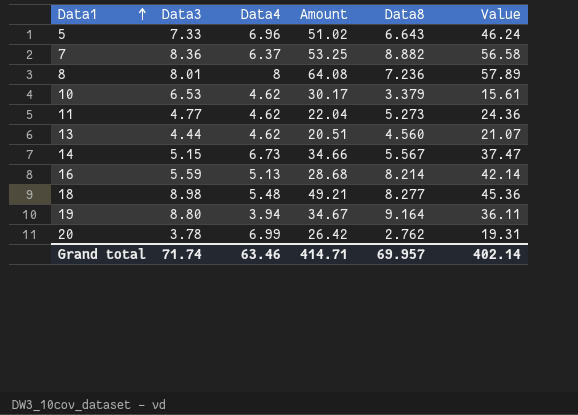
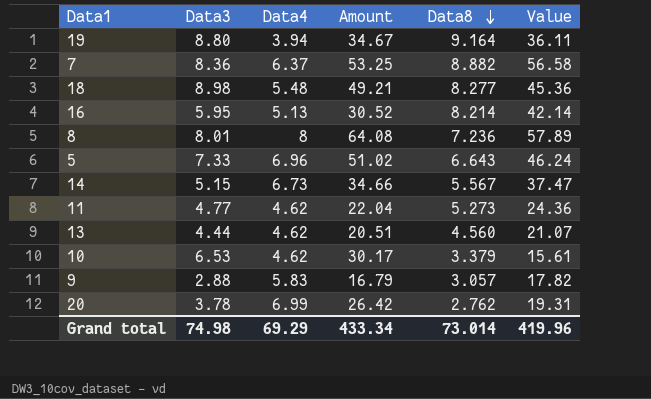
row order: Data1 ascending -> Data8 descending
16 | Data3: 5.59 -> 5.95
16 | Amount: 28.68 -> 30.52
row 9: none -> 2.88 | 5.83 | 16.79 | 3.057 | 17.82
Grand total | Data3: 71.74 -> 74.98
Grand total | Data4: 63.46 -> 69.29
Grand total | Amount: 414.71 -> 433.34
Grand total | Data8: 69.957 -> 73.014
Grand total | Value: 402.14 -> 419.96

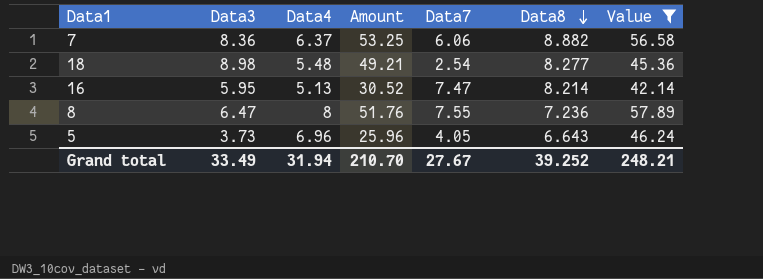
filter: none -> Value >= 42.14
column Data7 | position: none -> 5
8 | Data3: 8.01 -> 6.47
8 | Amount: 64.08 -> 51.76
5 | Data3: 7.33 -> 3.73
5 | Amount: 51.02 -> 25.96
Grand total | Data3: 74.98 -> 33.49
Grand total | Data4: 69.29 -> 31.94
Grand total | Amount: 433.34 -> 210.70
Grand total | Data8: 73.014 -> 39.252
Grand total | Value: 419.96 -> 248.21

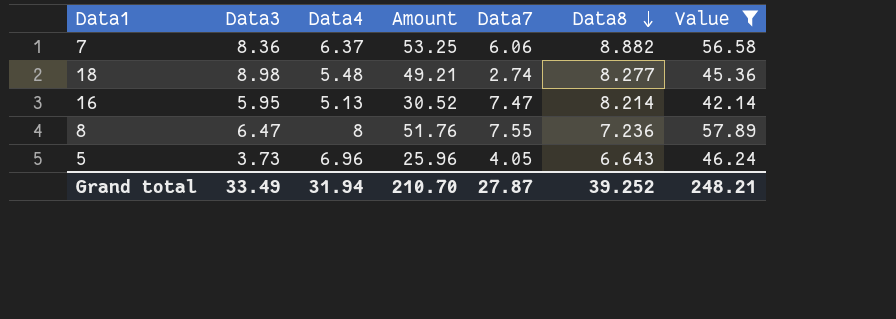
18 | Data7: 2.54 -> 2.74
Grand total | Data7: 27.67 -> 27.87

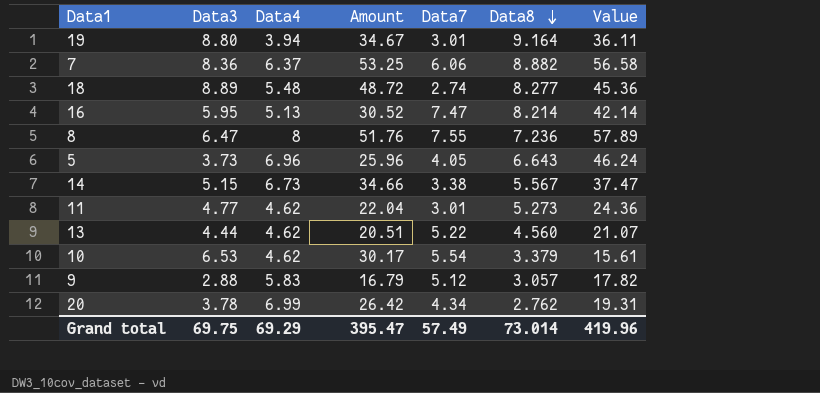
filter: Value >= 42.14 -> none
18 | Data3: 8.98 -> 8.89
18 | Amount: 49.21 -> 48.72
Grand total | Data3: 33.49 -> 69.75
Grand total | Data4: 31.94 -> 69.29
Grand total | Amount: 210.70 -> 395.47
Grand total | Data7: 27.87 -> 57.49
Grand total | Data8: 39.252 -> 73.014
Grand total | Value: 248.21 -> 419.96

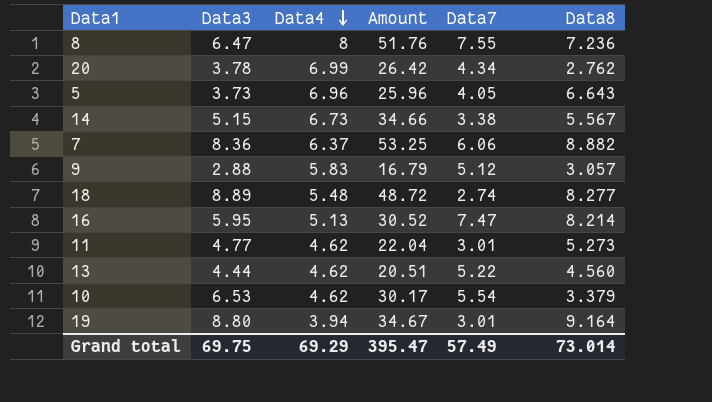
row order: Data8 descending -> Data4 descending
column Value | formula: [Data4] * [Data8] -> none

